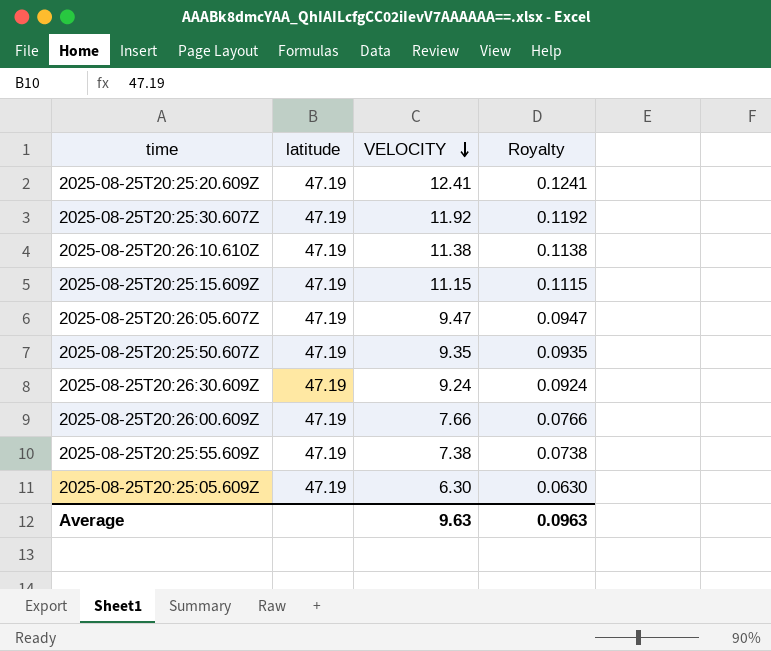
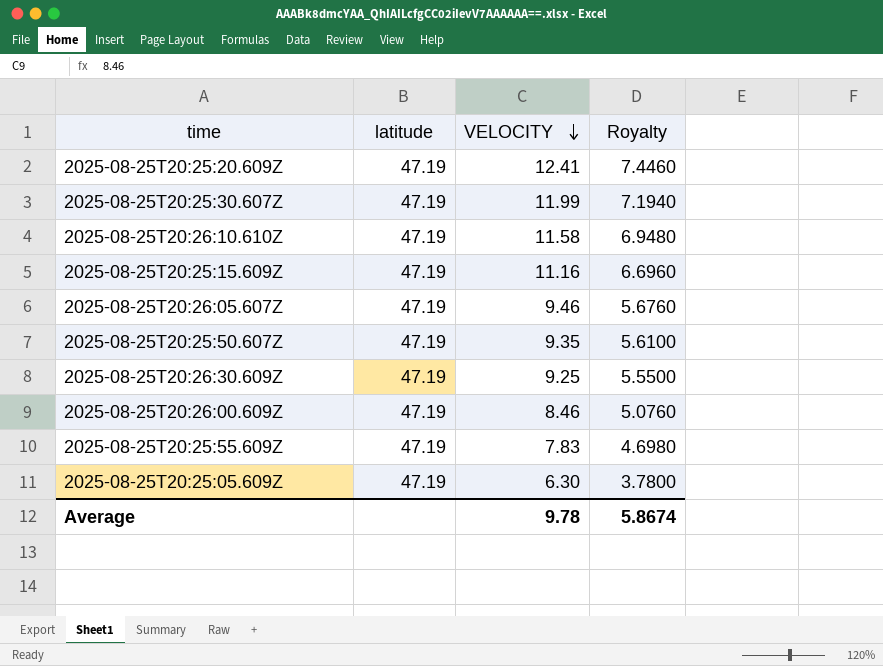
column Royalty | formula: [VELOCITY] * 0.01 -> [VELOCITY] * 0.6
2025-08-25T20:25:30.607Z | VELOCITY: 11.92 -> 11.99
2025-08-25T20:26:10.610Z | VELOCITY: 11.38 -> 11.58
2025-08-25T20:25:15.609Z | VELOCITY: 11.15 -> 11.16
2025-08-25T20:26:05.607Z | VELOCITY: 9.47 -> 9.46
2025-08-25T20:26:30.609Z | VELOCITY: 9.24 -> 9.25
2025-08-25T20:26:00.609Z | VELOCITY: 7.66 -> 8.46
2025-08-25T20:25:55.609Z | VELOCITY: 7.38 -> 7.83
Average | VELOCITY: 9.63 -> 9.78
Average | Royalty: 0.0963 -> 5.8674

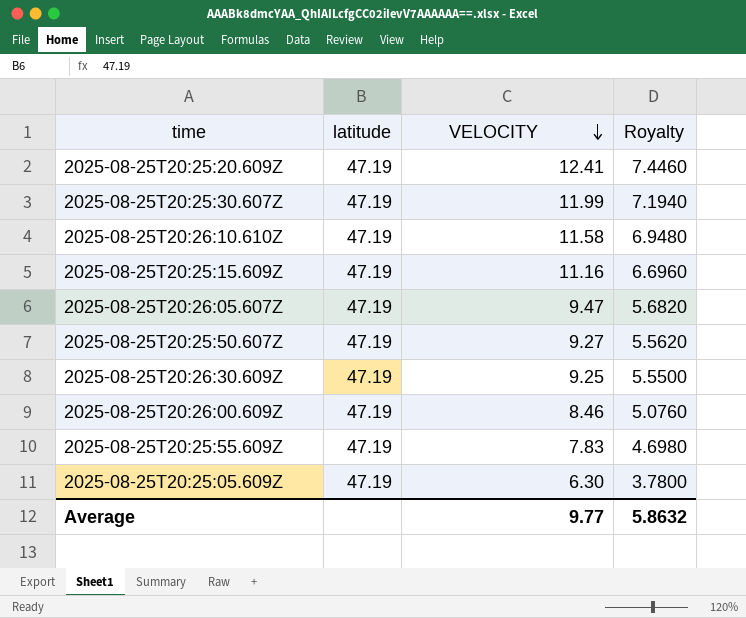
2025-08-25T20:26:05.607Z | VELOCITY: 9.46 -> 9.47
2025-08-25T20:26:05.607Z | Royalty: 5.6760 -> 5.6820
2025-08-25T20:25:50.607Z | VELOCITY: 9.35 -> 9.27
2025-08-25T20:25:50.607Z | Royalty: 5.6100 -> 5.5620
Average | VELOCITY: 9.78 -> 9.77
Average | Royalty: 5.8674 -> 5.8632

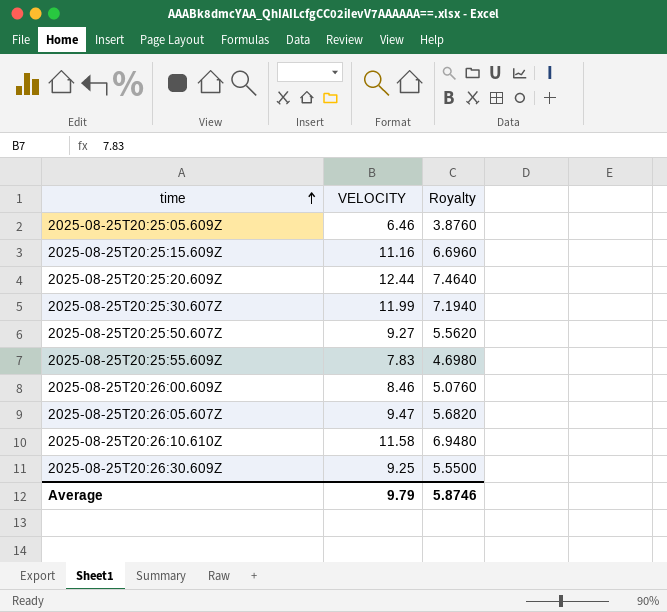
row order: VELOCITY descending -> time ascending
column latitude | position: 2 -> none
2025-08-25T20:25:05.609Z | VELOCITY: 6.30 -> 6.46
2025-08-25T20:25:05.609Z | Royalty: 3.7800 -> 3.8760
2025-08-25T20:25:20.609Z | VELOCITY: 12.41 -> 12.44
2025-08-25T20:25:20.609Z | Royalty: 7.4460 -> 7.4640
Average | VELOCITY: 9.77 -> 9.79
Average | Royalty: 5.8632 -> 5.8746

